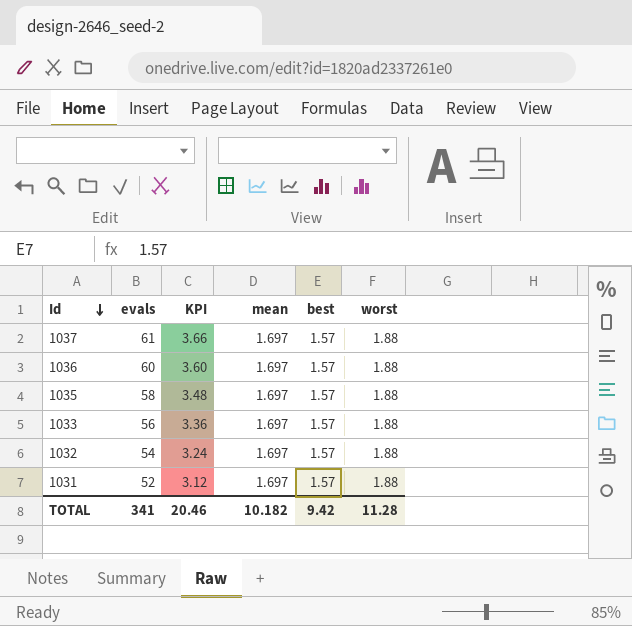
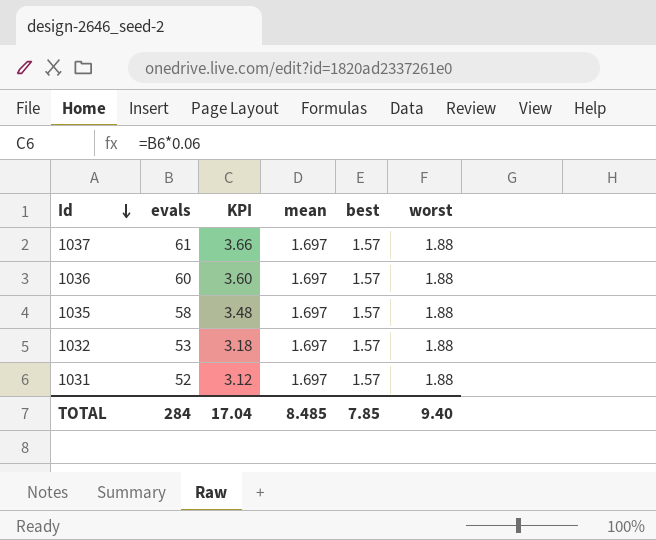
row 1033: 56 | 3.36 | 1.697 | 1.57 | 1.88 -> none
1032 | evals: 54 -> 53
1032 | KPI: 3.24 -> 3.18
TOTAL | evals: 341 -> 284
TOTAL | KPI: 20.46 -> 17.04
TOTAL | mean: 10.182 -> 8.485
TOTAL | best: 9.42 -> 7.85
TOTAL | worst: 11.28 -> 9.40

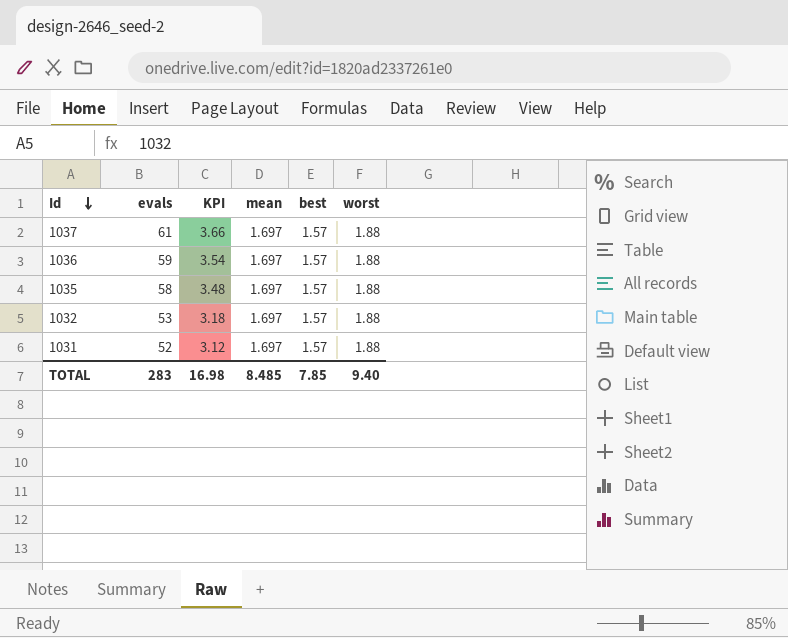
1036 | evals: 60 -> 59
1036 | KPI: 3.60 -> 3.54
TOTAL | evals: 284 -> 283
TOTAL | KPI: 17.04 -> 16.98

